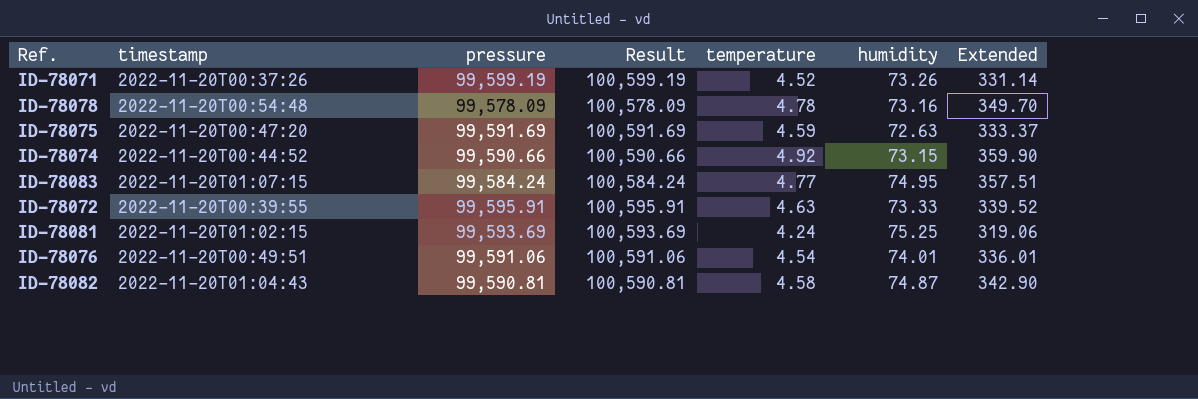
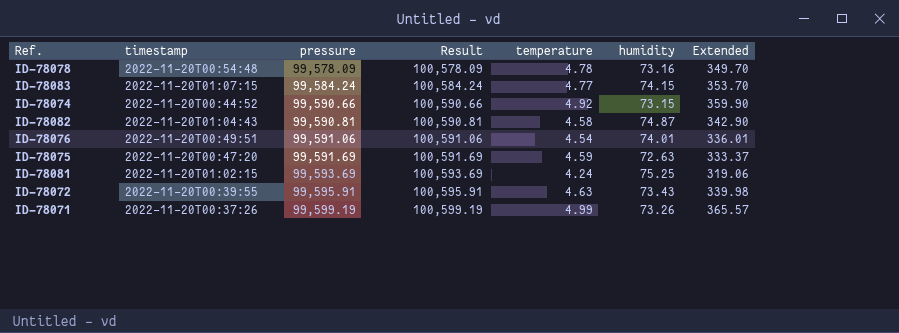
row order: none -> pressure ascending
ID-78083 | humidity: 74.95 -> 74.15
ID-78083 | Extended: 357.51 -> 353.70
ID-78072 | humidity: 73.33 -> 73.43
ID-78072 | Extended: 339.52 -> 339.98
ID-78071 | temperature: 4.52 -> 4.99
ID-78071 | Extended: 331.14 -> 365.57

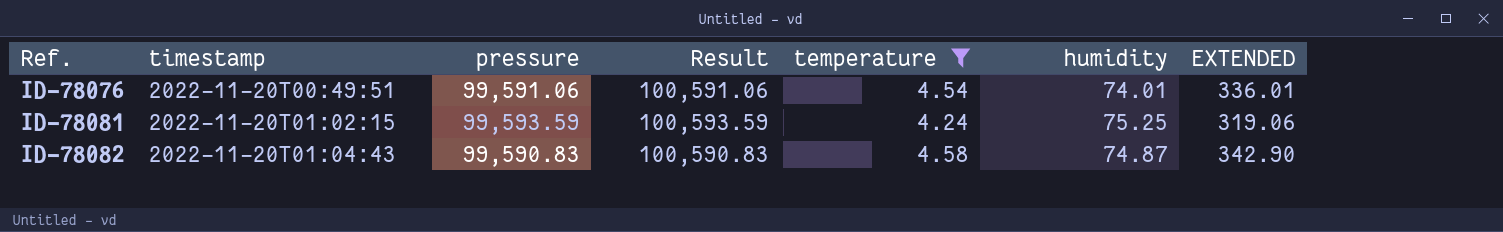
filter: none -> temperature <= 4.58
row order: pressure ascending -> Ref. ascending
column name: Extended -> EXTENDED
ID-78081 | pressure: 99,593.69 -> 99,593.59
ID-78081 | Result: 100,593.69 -> 100,593.59
ID-78082 | pressure: 99,590.81 -> 99,590.83
ID-78082 | Result: 100,590.81 -> 100,590.83

